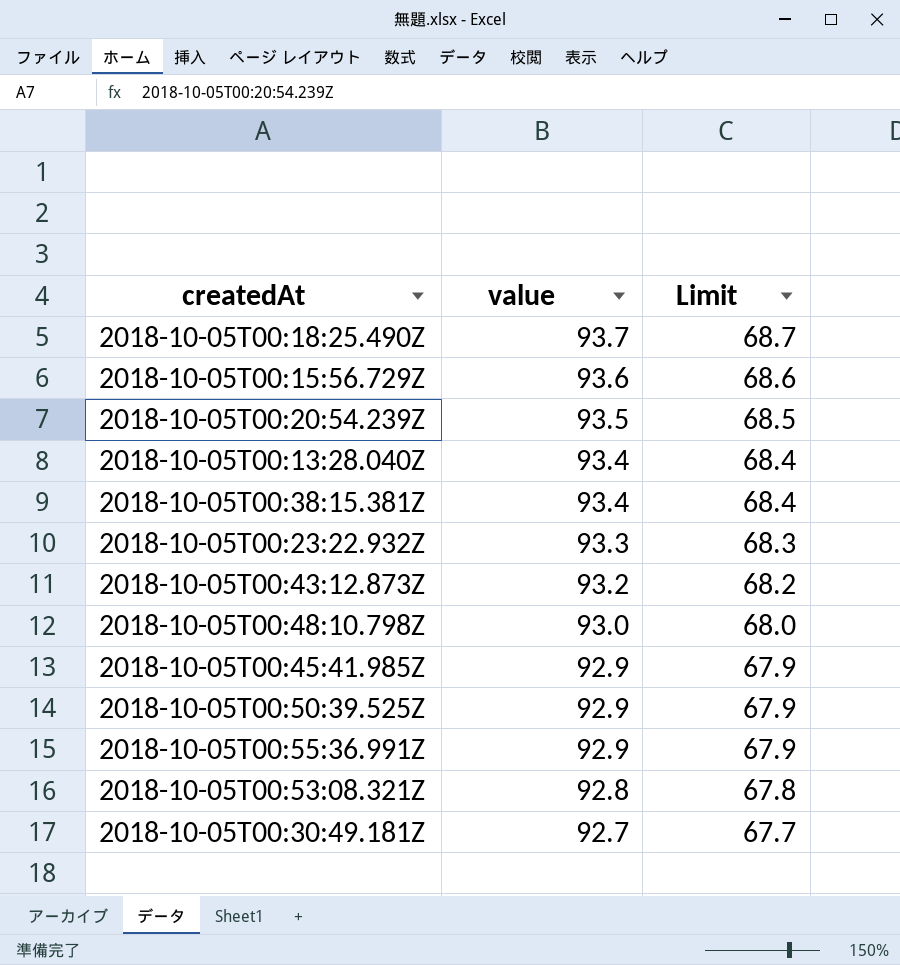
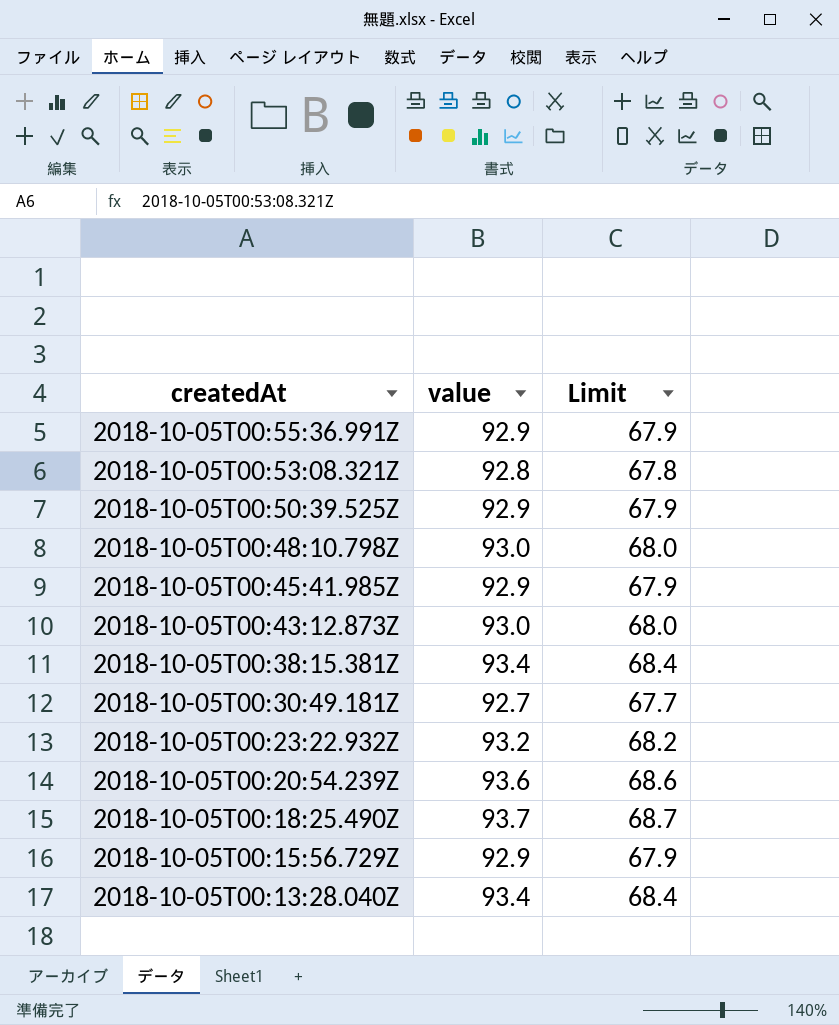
row order: value descending -> createdAt descending
2018-10-05T00:43:12.873Z | value: 93.2 -> 93.0
2018-10-05T00:43:12.873Z | Limit: 68.2 -> 68.0
2018-10-05T00:23:22.932Z | value: 93.3 -> 93.2
2018-10-05T00:23:22.932Z | Limit: 68.3 -> 68.2
2018-10-05T00:20:54.239Z | value: 93.5 -> 93.6
2018-10-05T00:20:54.239Z | Limit: 68.5 -> 68.6
2018-10-05T00:15:56.729Z | value: 93.6 -> 92.9
2018-10-05T00:15:56.729Z | Limit: 68.6 -> 67.9

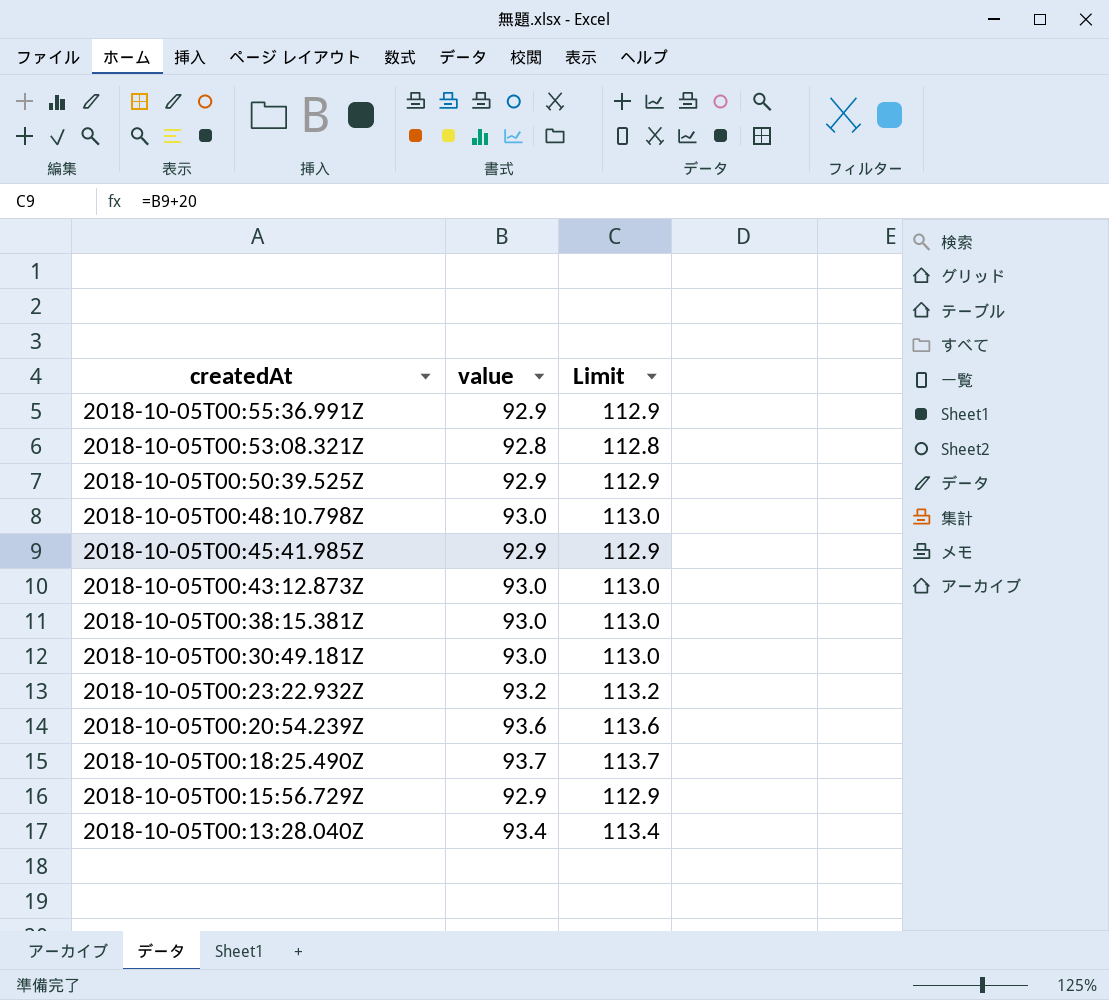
column Limit | formula: [value] - 25 -> [value] + 20
2018-10-05T00:38:15.381Z | value: 93.4 -> 93.0
2018-10-05T00:30:49.181Z | value: 92.7 -> 93.0

